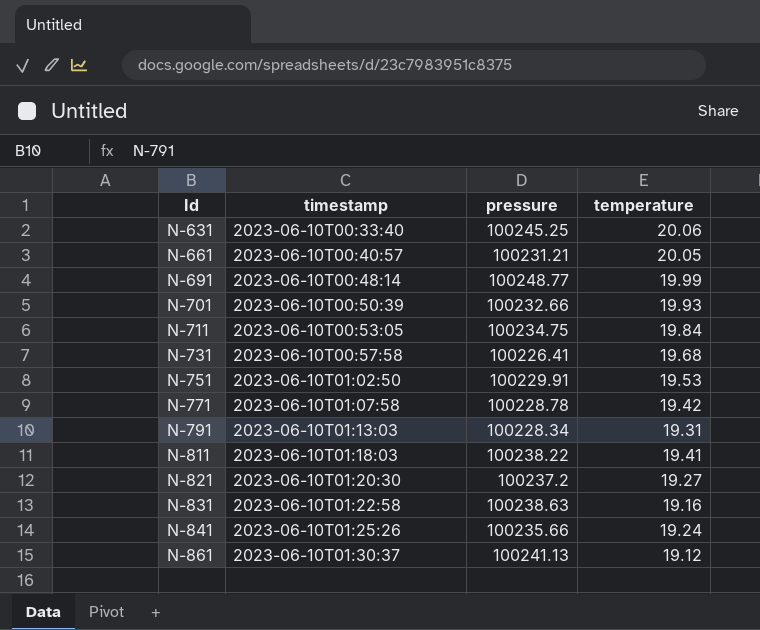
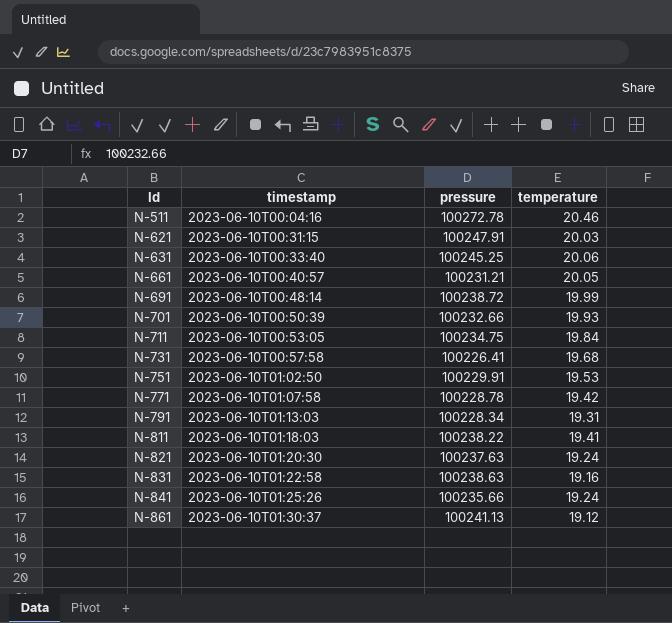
row N-511: none -> 2023-06-10T00:04:16 | 100272.78 | 20.46
row N-621: none -> 2023-06-10T00:31:15 | 100247.91 | 20.03
N-691 | pressure: 100248.77 -> 100238.72
N-821 | pressure: 100237.2 -> 100237.63
N-821 | temperature: 19.27 -> 19.24

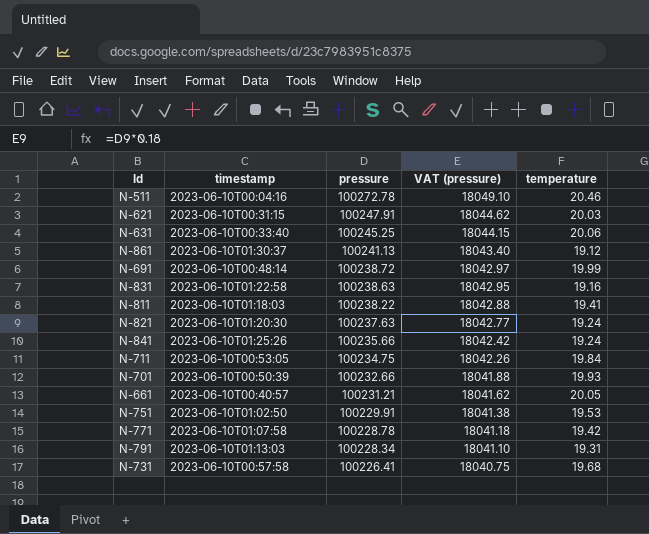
row order: Id ascending -> pressure descending
column VAT (pressure) | formula: none -> [pressure] * 0.18

